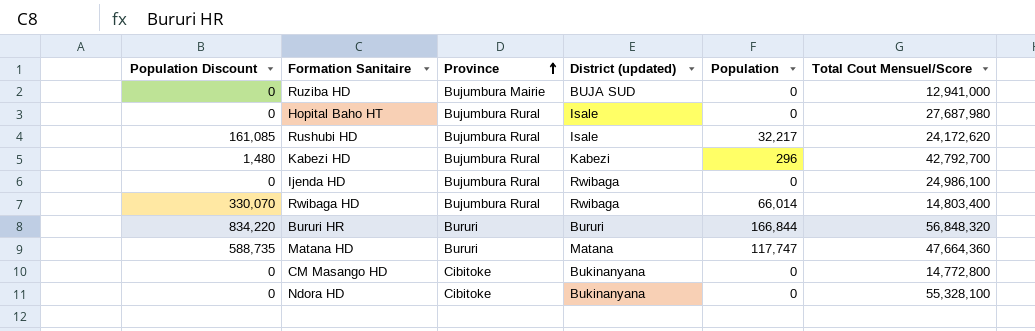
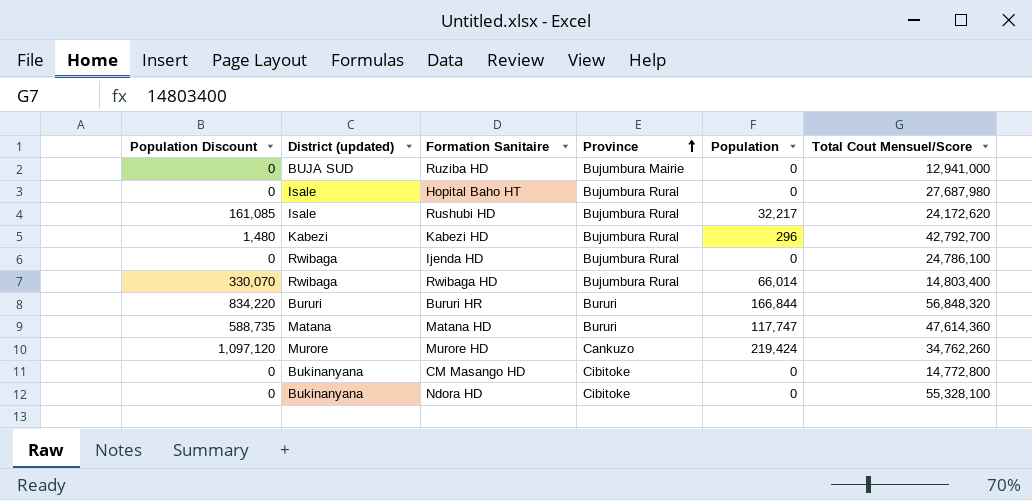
column District (updated) | position: 4 -> 2
Ijenda HD | Total Cout Mensuel/Score: 24,986,100 -> 24,786,100
Matana HD | Total Cout Mensuel/Score: 47,664,360 -> 47,614,360
row Murore HD: none -> 1,097,120 | Murore | Cankuzo | 219,424 | 34,762,260

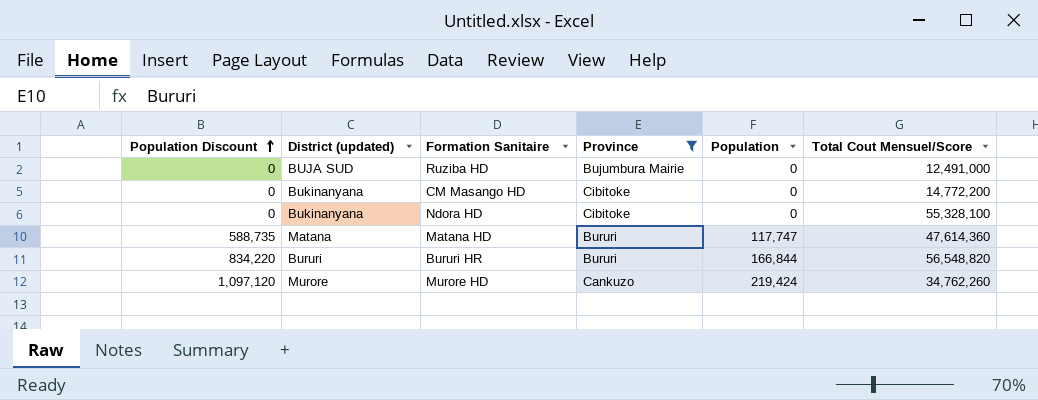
filter: none -> Province != Bujumbura Rural
row order: Province ascending -> Population Discount ascending
Ruziba HD | Total Cout Mensuel/Score: 12,941,000 -> 12,491,000
CM Masango HD | Total Cout Mensuel/Score: 14,772,800 -> 14,772,200
Bururi HR | Total Cout Mensuel/Score: 56,848,320 -> 56,548,820

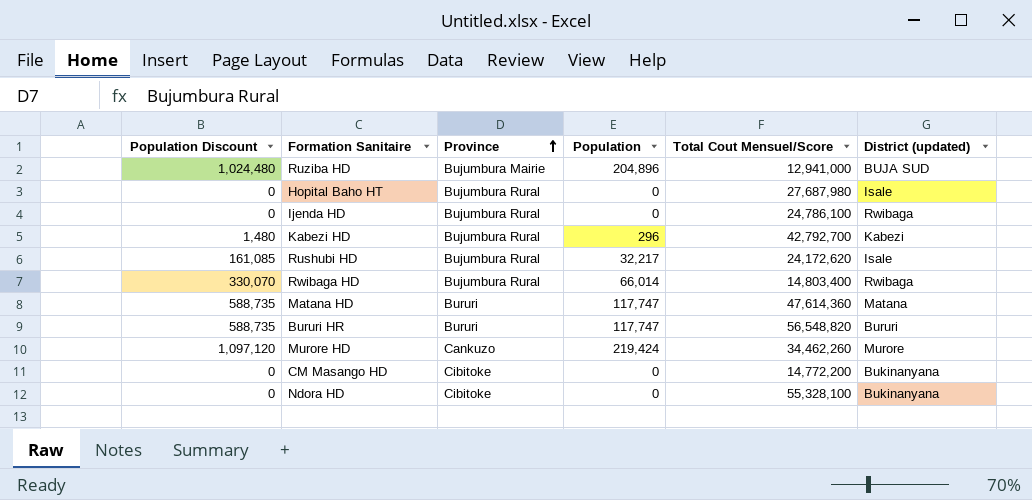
filter: Province != Bujumbura Rural -> none
row order: Population Discount ascending -> Province ascending
column District (updated) | position: 2 -> 6
Ruziba HD | Population Discount: 0 -> 1,024,480
Ruziba HD | Population: 0 -> 204,896
Ruziba HD | Total Cout Mensuel/Score: 12,491,000 -> 12,941,000
Bururi HR | Population Discount: 834,220 -> 588,735
Bururi HR | Population: 166,844 -> 117,747
Murore HD | Total Cout Mensuel/Score: 34,762,260 -> 34,462,260

